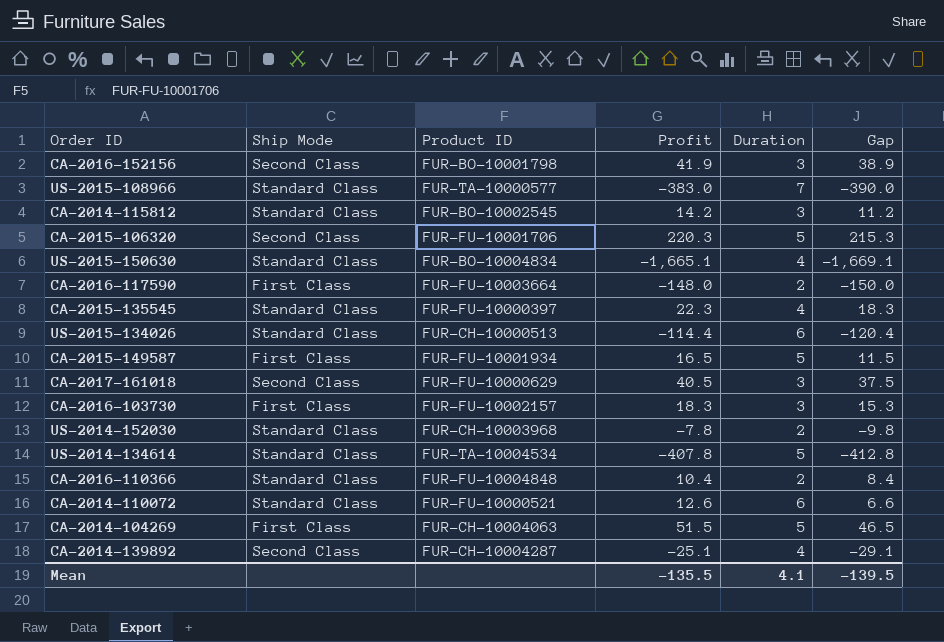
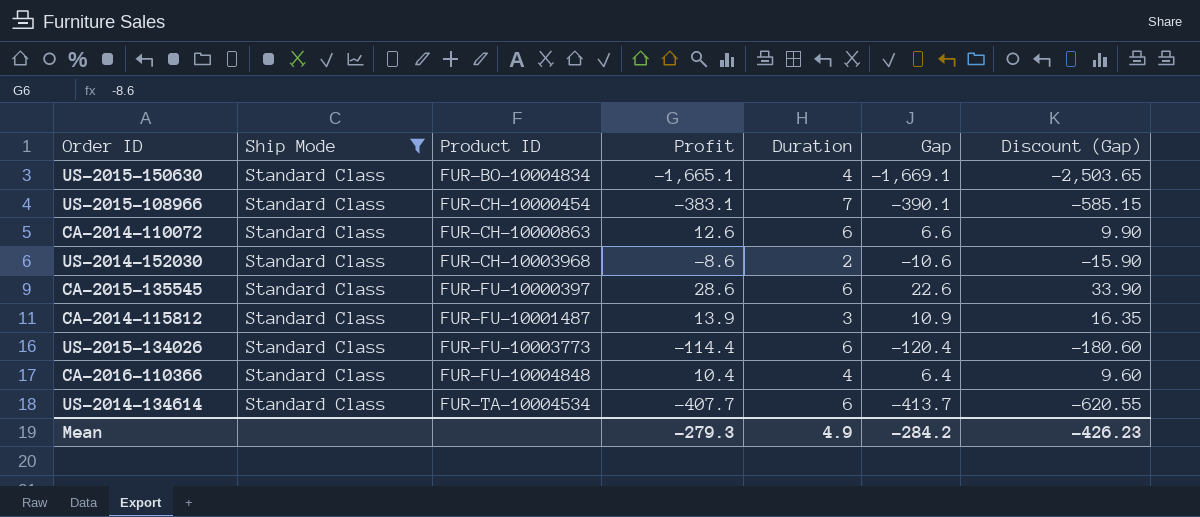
filter: none -> Ship Mode = Standard Class
row order: none -> Product ID ascending
column Discount (Gap) | formula: none -> [Gap] * 1.5
US-2015-108966 | Product ID: FUR-TA-10000577 -> FUR-CH-10000454
US-2015-108966 | Profit: -383.0 -> -383.1
US-2015-108966 | Gap: -390.0 -> -390.1
CA-2014-110072 | Product ID: FUR-FU-10000521 -> FUR-CH-10000863
US-2014-152030 | Profit: -7.8 -> -8.6
US-2014-152030 | Gap: -9.8 -> -10.6
CA-2015-135545 | Profit: 22.3 -> 28.6
CA-2015-135545 | Duration: 4 -> 6
CA-2015-135545 | Gap: 18.3 -> 22.6
CA-2014-115812 | Product ID: FUR-BO-10002545 -> FUR-FU-10001487
CA-2014-115812 | Profit: 14.2 -> 13.9
CA-2014-115812 | Gap: 11.2 -> 10.9
US-2015-134026 | Product ID: FUR-CH-10000513 -> FUR-FU-10003773
CA-2016-110366 | Duration: 2 -> 4
CA-2016-110366 | Gap: 8.4 -> 6.4
US-2014-134614 | Profit: -407.8 -> -407.7
US-2014-134614 | Duration: 5 -> 6
US-2014-134614 | Gap: -412.8 -> -413.7
Mean | Profit: -135.5 -> -279.3
Mean | Duration: 4.1 -> 4.9
Mean | Gap: -139.5 -> -284.2

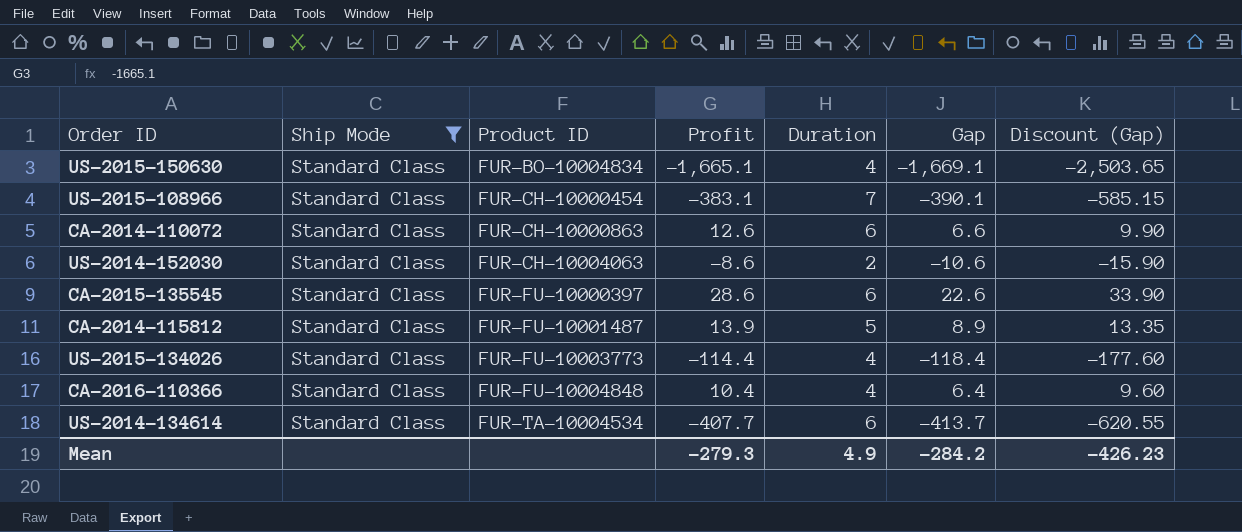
US-2014-152030 | Product ID: FUR-CH-10003968 -> FUR-CH-10004063
CA-2014-115812 | Duration: 3 -> 5
CA-2014-115812 | Gap: 10.9 -> 8.9
CA-2014-115812 | Discount (Gap): 16.35 -> 13.35
US-2015-134026 | Duration: 6 -> 4
US-2015-134026 | Gap: -120.4 -> -118.4
US-2015-134026 | Discount (Gap): -180.60 -> -177.60

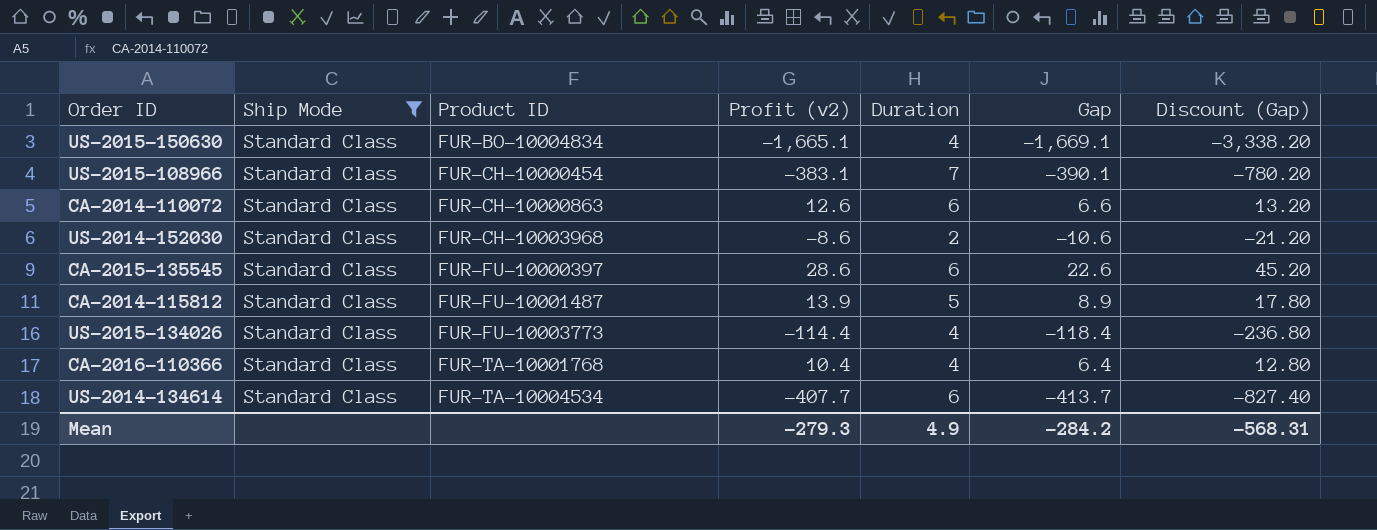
column name: Profit -> Profit (v2)
column Discount (Gap) | formula: [Gap] * 1.5 -> [Gap] * 2
US-2014-152030 | Product ID: FUR-CH-10004063 -> FUR-CH-10003968
CA-2016-110366 | Product ID: FUR-FU-10004848 -> FUR-TA-10001768
Mean | Discount (Gap): -426.23 -> -568.31

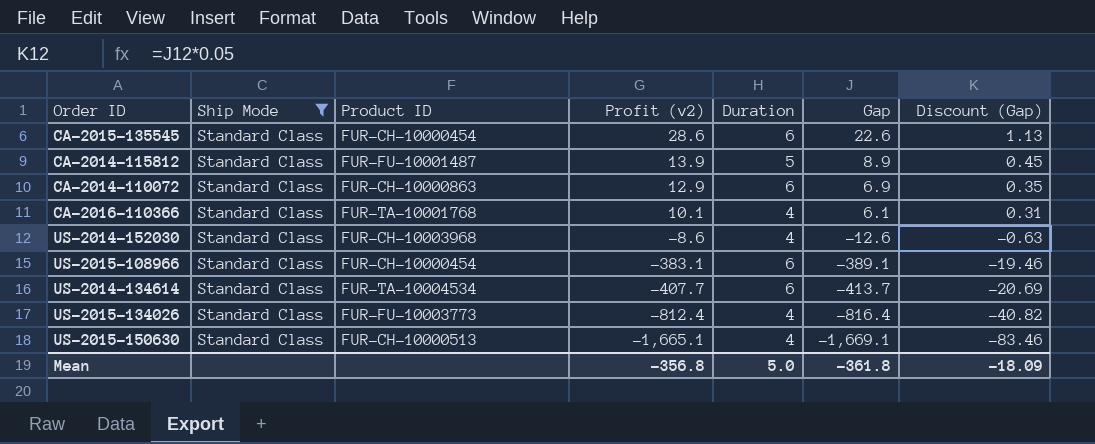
row order: Product ID ascending -> Profit (v2) descending
column Discount (Gap) | formula: [Gap] * 2 -> [Gap] * 0.05
CA-2015-135545 | Product ID: FUR-FU-10000397 -> FUR-CH-10000454
CA-2014-110072 | Profit (v2): 12.6 -> 12.9
CA-2014-110072 | Gap: 6.6 -> 6.9
CA-2016-110366 | Profit (v2): 10.4 -> 10.1
CA-2016-110366 | Gap: 6.4 -> 6.1
US-2014-152030 | Duration: 2 -> 4
US-2014-152030 | Gap: -10.6 -> -12.6
US-2015-108966 | Duration: 7 -> 6
US-2015-108966 | Gap: -390.1 -> -389.1
US-2015-134026 | Profit (v2): -114.4 -> -812.4
US-2015-134026 | Gap: -118.4 -> -816.4
US-2015-150630 | Product ID: FUR-BO-10004834 -> FUR-CH-10000513
Mean | Profit (v2): -279.3 -> -356.8
Mean | Duration: 4.9 -> 5.0
Mean | Gap: -284.2 -> -361.8
Mean | Discount (Gap): -568.31 -> -18.09

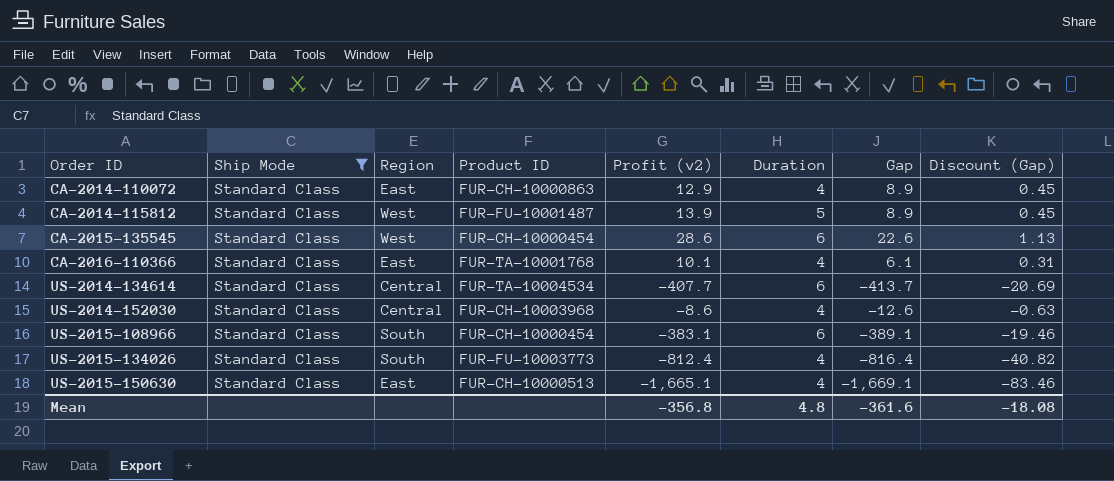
row order: Profit (v2) descending -> Order ID ascending
column Region | position: none -> 3
CA-2014-110072 | Duration: 6 -> 4
CA-2014-110072 | Gap: 6.9 -> 8.9
CA-2014-110072 | Discount (Gap): 0.35 -> 0.45
Mean | Duration: 5.0 -> 4.8
Mean | Gap: -361.8 -> -361.6
Mean | Discount (Gap): -18.09 -> -18.08

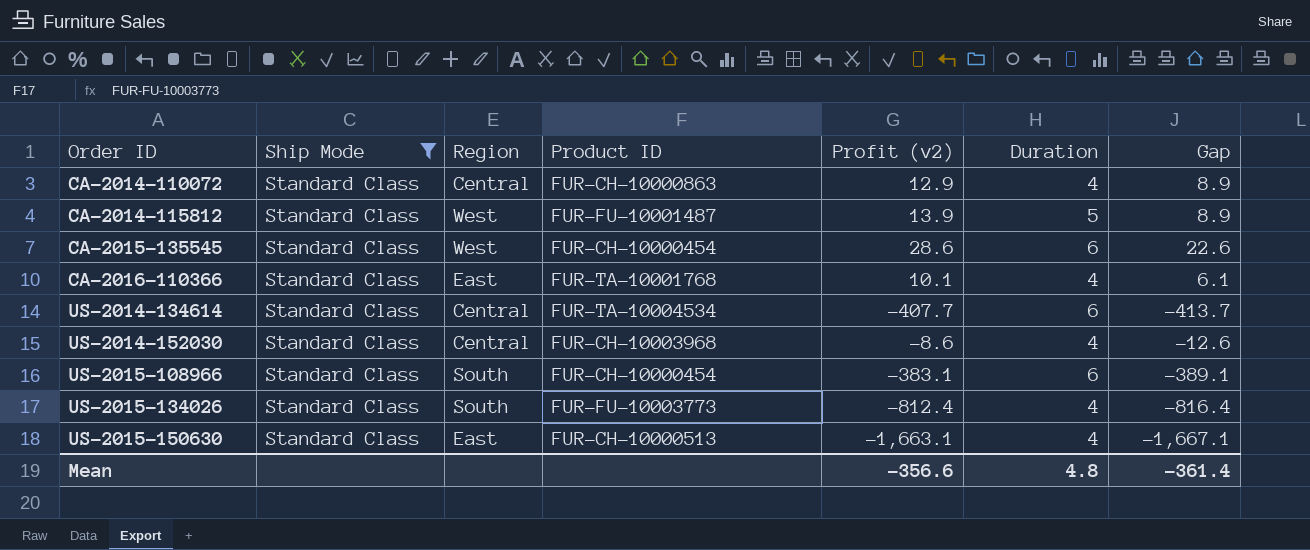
column Discount (Gap) | formula: [Gap] * 0.05 -> none
CA-2014-110072 | Region: East -> Central
US-2015-150630 | Profit (v2): -1,665.1 -> -1,663.1
US-2015-150630 | Gap: -1,669.1 -> -1,667.1
Mean | Profit (v2): -356.8 -> -356.6
Mean | Gap: -361.6 -> -361.4

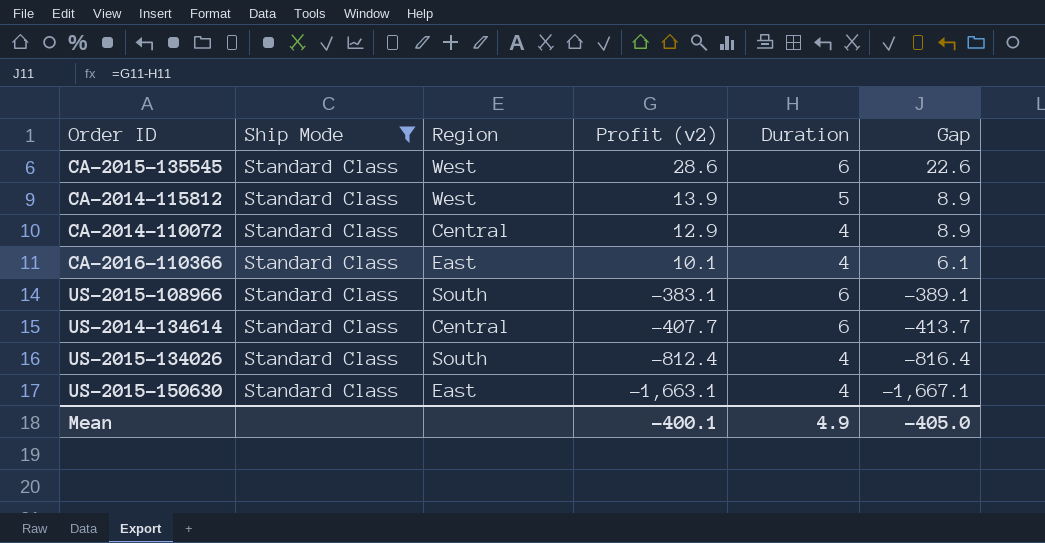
row order: Order ID ascending -> Profit (v2) descending
column Product ID | position: 4 -> none
row US-2014-152030: Standard Class | Central | FUR-CH-10003968 | -8.6 | 4 | -12.6 -> none
Mean | Profit (v2): -356.6 -> -400.1
Mean | Duration: 4.8 -> 4.9
Mean | Gap: -361.4 -> -405.0

